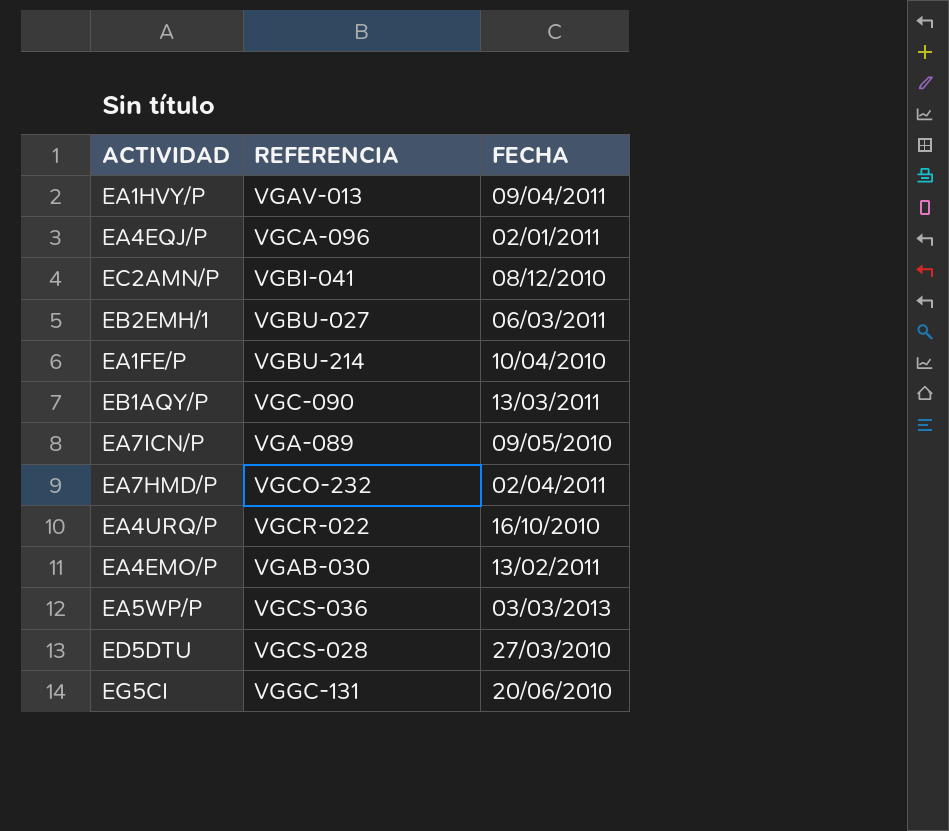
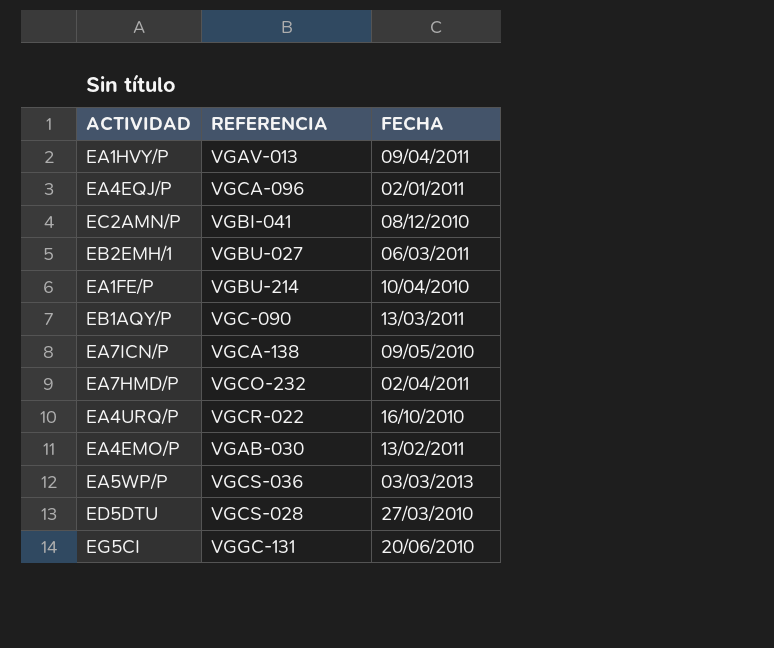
EA7ICN/P | REFERENCIA: VGA-089 -> VGCA-138

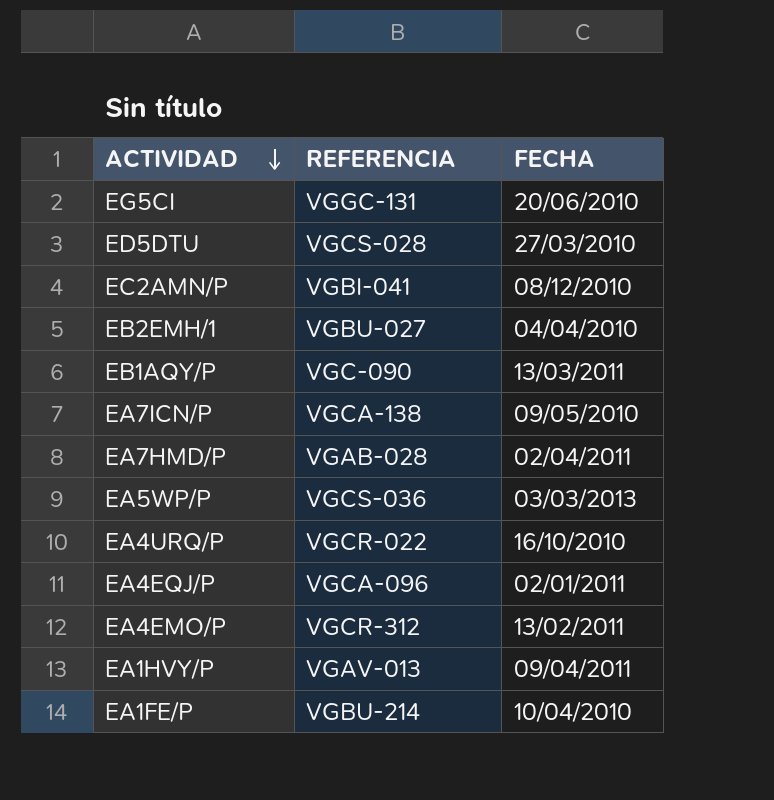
row order: none -> ACTIVIDAD descending
EB2EMH/1 | FECHA: 06/03/2011 -> 04/04/2010
EA7HMD/P | REFERENCIA: VGCO-232 -> VGAB-028
EA4EMO/P | REFERENCIA: VGAB-030 -> VGCR-312

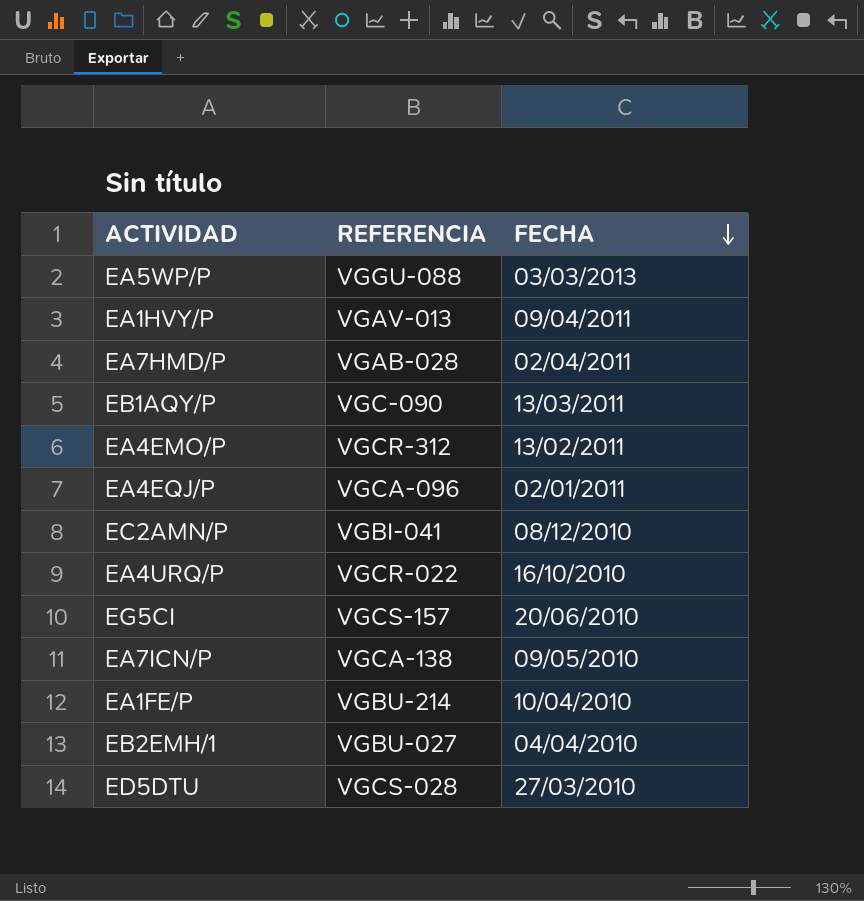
row order: ACTIVIDAD descending -> FECHA descending
EA5WP/P | REFERENCIA: VGCS-036 -> VGGU-088
EG5CI | REFERENCIA: VGGC-131 -> VGCS-157

